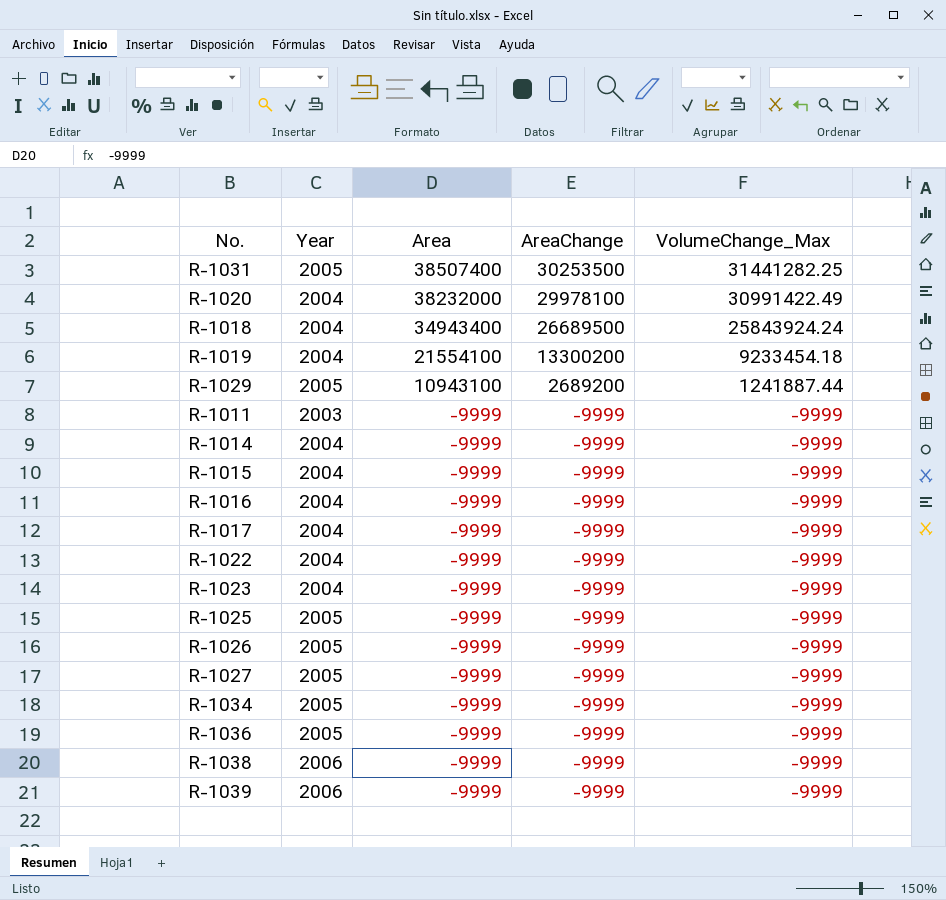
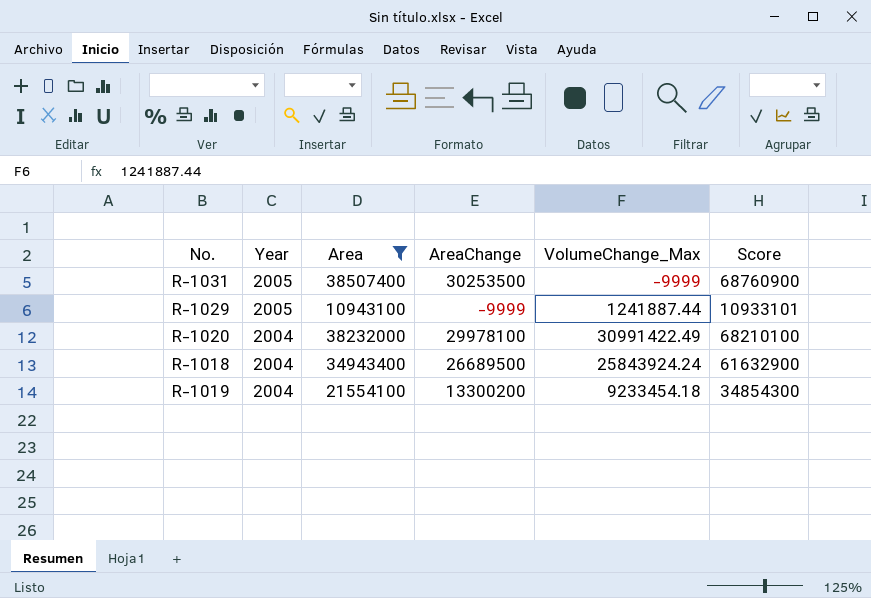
filter: none -> Area != -9999
row order: Area descending -> Year descending
column Score | formula: none -> [Area] + [AreaChange]
R-1031 | VolumeChange_Max: 31441282.25 -> -9999
R-1029 | AreaChange: 2689200 -> -9999

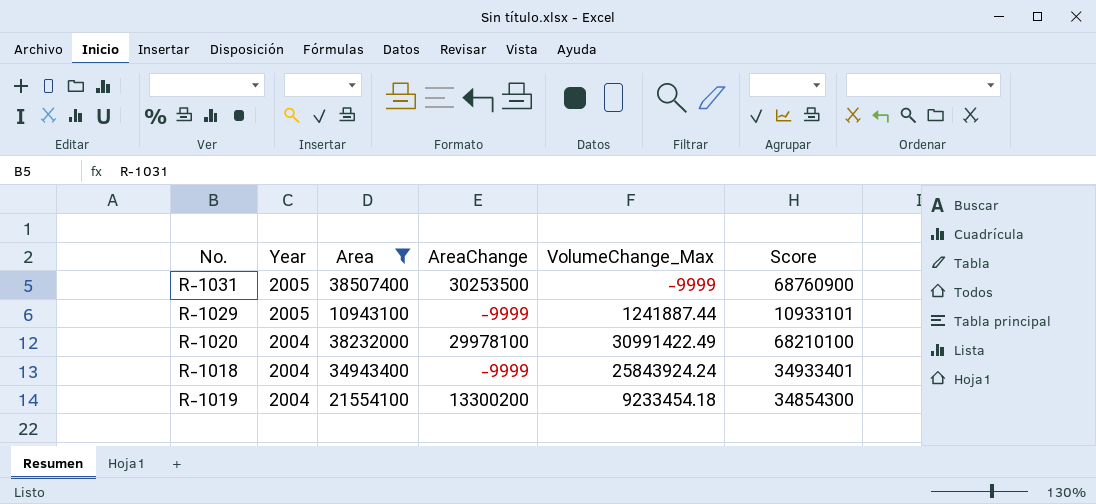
R-1018 | AreaChange: 26689500 -> -9999
R-1018 | Score: 61632900 -> 34933401

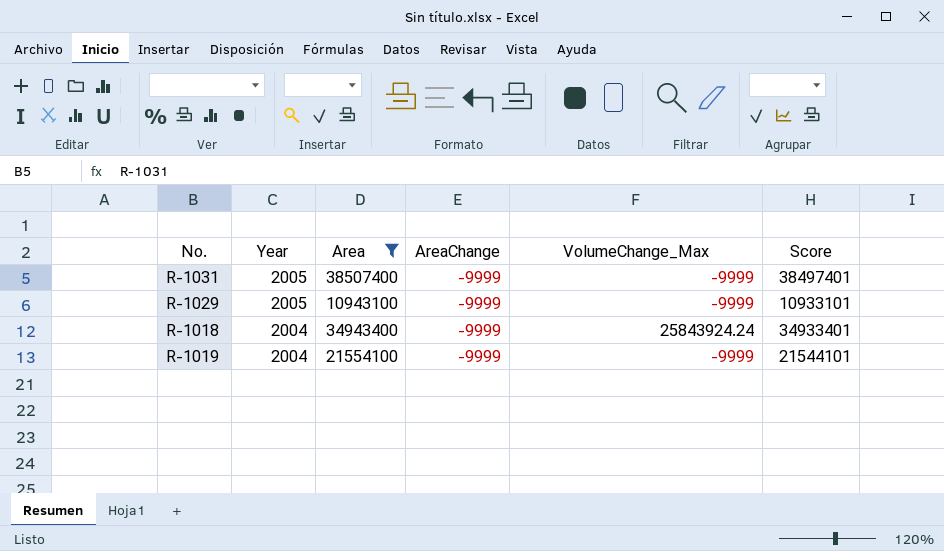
row R-1020: 2004 | 38232000 | 29978100 | 30991422.49 | 68210100 -> none
R-1031 | AreaChange: 30253500 -> -9999
R-1031 | Score: 68760900 -> 38497401
R-1029 | VolumeChange_Max: 1241887.44 -> -9999
R-1019 | AreaChange: 13300200 -> -9999
R-1019 | VolumeChange_Max: 9233454.18 -> -9999
R-1019 | Score: 34854300 -> 21544101

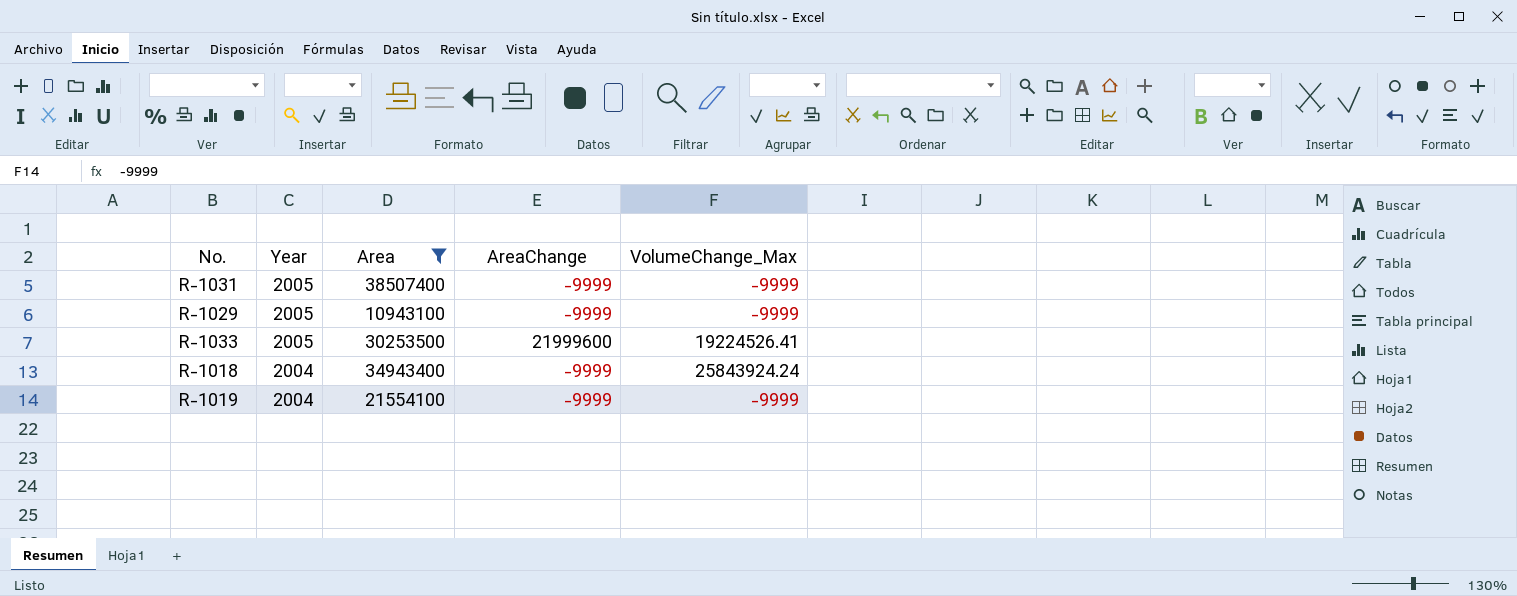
column Score | formula: [Area] + [AreaChange] -> none
row R-1033: none -> 2005 | 30253500 | 21999600 | 19224526.41

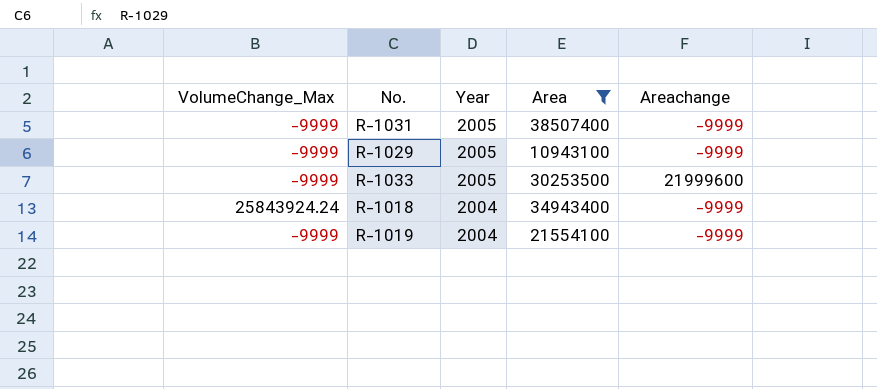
column VolumeChange_Max | position: 5 -> 1
column name: AreaChange -> Areachange
R-1033 | VolumeChange_Max: 19224526.41 -> -9999

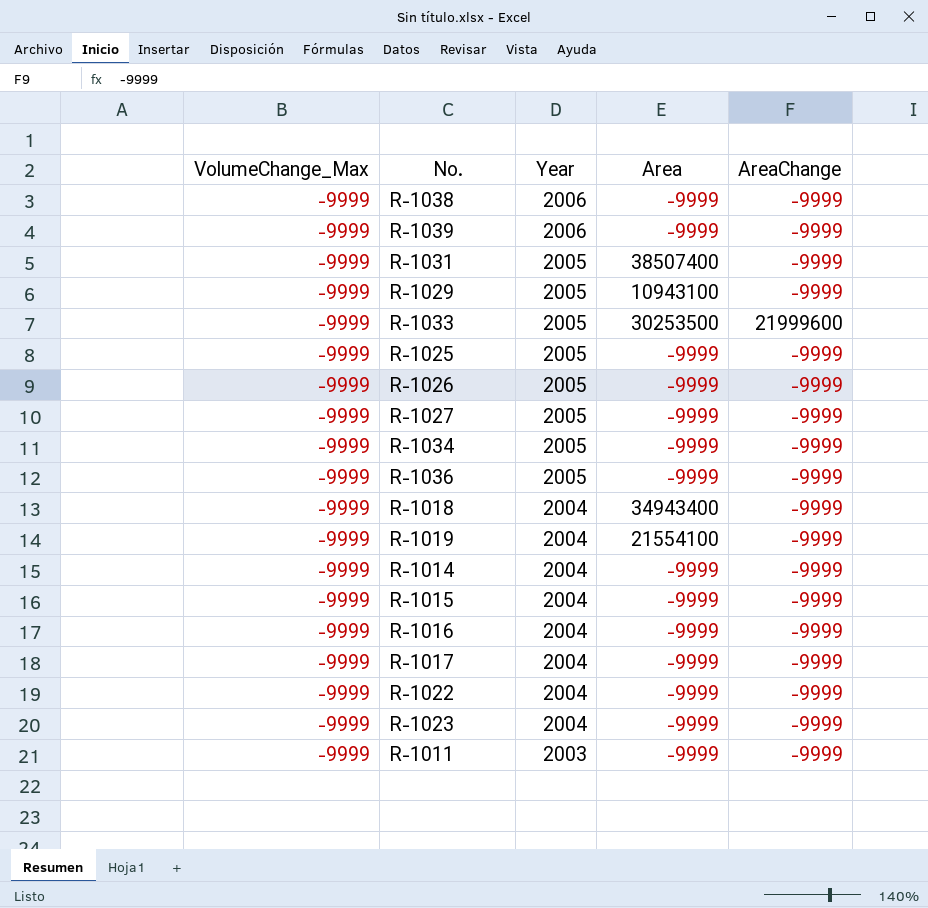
filter: Area != -9999 -> none
column name: Areachange -> AreaChange
R-1018 | VolumeChange_Max: 25843924.24 -> -9999

